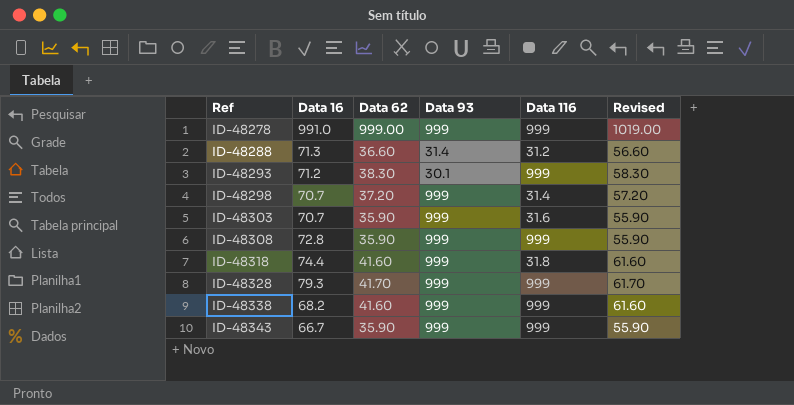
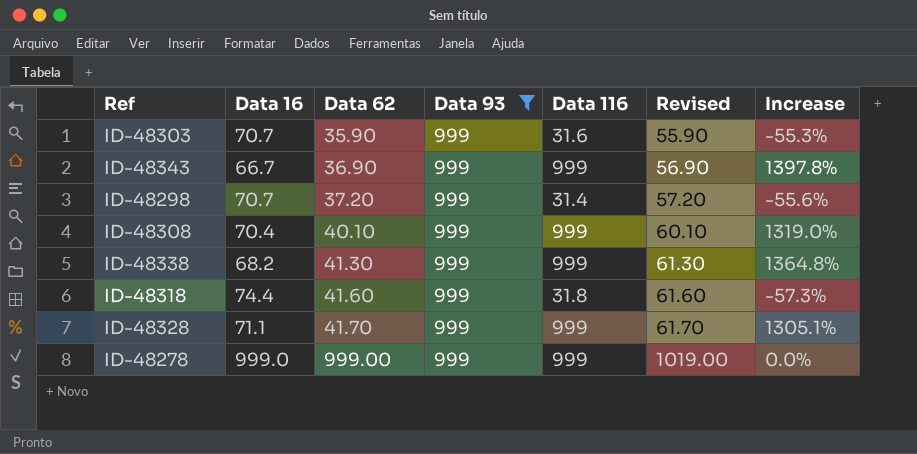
filter: none -> Data 93 = 999
row order: Ref ascending -> Data 62 ascending
column Increase | formula: none -> ([Data 116] - [Data 16]) / [Data 16]
ID-48343 | Data 62: 35.90 -> 36.90
ID-48343 | Revised: 55.90 -> 56.90
ID-48308 | Data 16: 72.8 -> 70.4
ID-48308 | Data 62: 35.90 -> 40.10
ID-48308 | Revised: 55.90 -> 60.10
ID-48338 | Data 62: 41.60 -> 41.30
ID-48338 | Revised: 61.60 -> 61.30
ID-48328 | Data 16: 79.3 -> 71.1
ID-48278 | Data 16: 991.0 -> 999.0

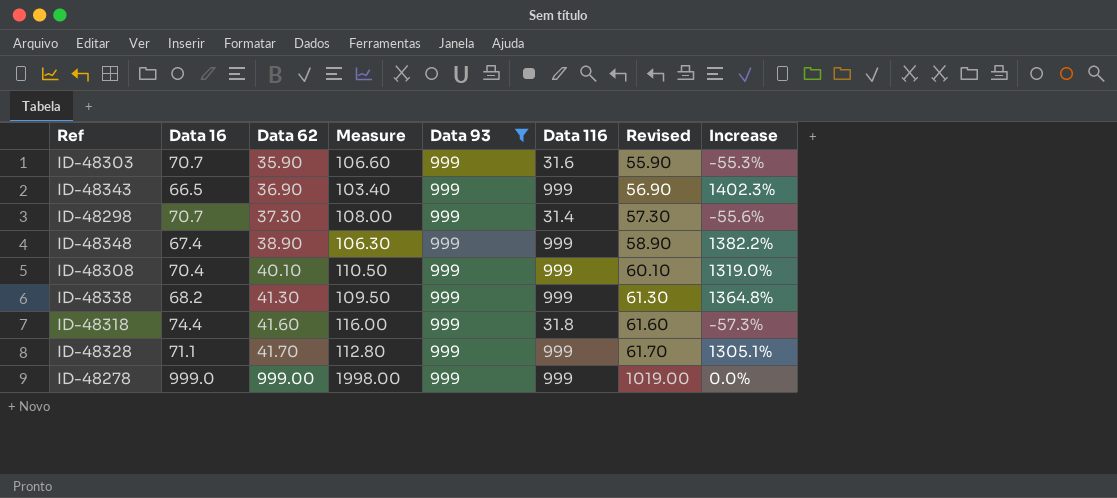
column Measure | formula: none -> [Data 16] + [Data 62]
ID-48343 | Data 16: 66.7 -> 66.5
ID-48343 | Increase: 1397.8% -> 1402.3%
ID-48298 | Data 62: 37.20 -> 37.30
ID-48298 | Revised: 57.20 -> 57.30
row ID-48348: none -> 67.4 | 38.90 | 106.30 | 999 | 999 | 58.90 | 1382.2%

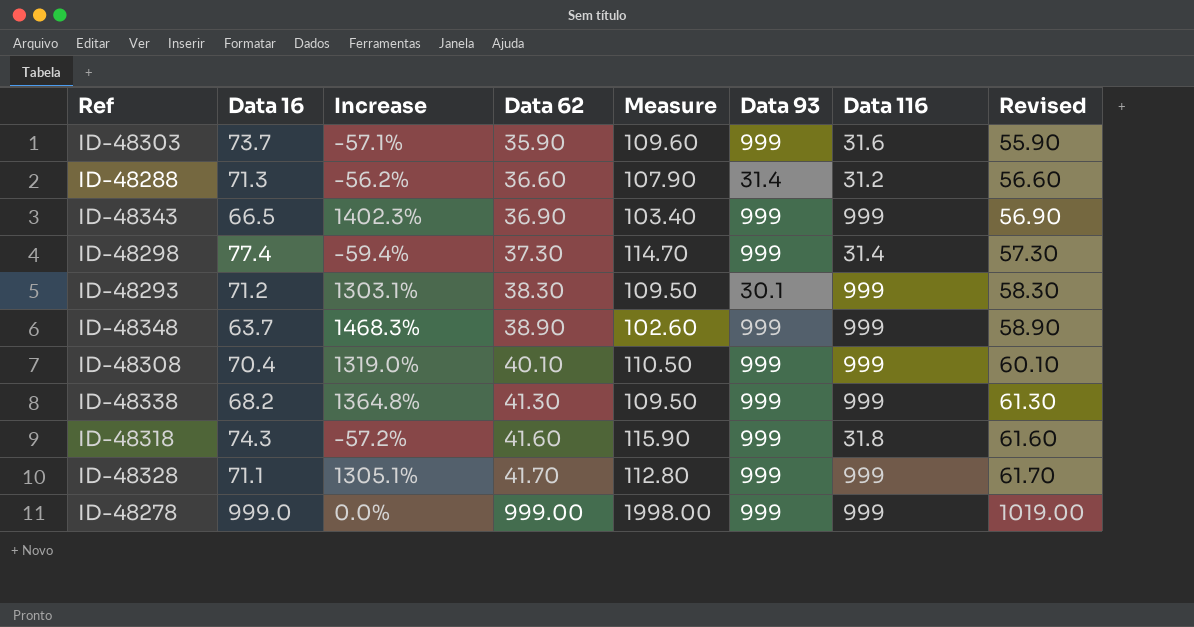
filter: Data 93 = 999 -> none
column Increase | position: 8 -> 3
ID-48303 | Data 16: 70.7 -> 73.7
ID-48303 | Increase: -55.3% -> -57.1%
ID-48303 | Measure: 106.60 -> 109.60
ID-48298 | Data 16: 70.7 -> 77.4
ID-48298 | Increase: -55.6% -> -59.4%
ID-48298 | Measure: 108.00 -> 114.70
ID-48348 | Data 16: 67.4 -> 63.7
ID-48348 | Increase: 1382.2% -> 1468.3%
ID-48348 | Measure: 106.30 -> 102.60
ID-48318 | Data 16: 74.4 -> 74.3
ID-48318 | Increase: -57.3% -> -57.2%
ID-48318 | Measure: 116.00 -> 115.90

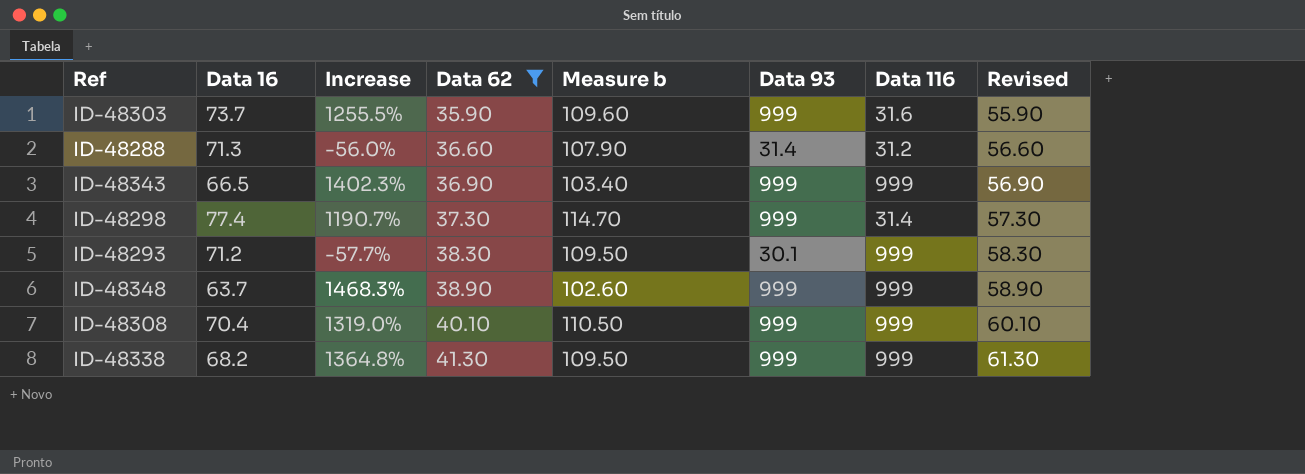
filter: none -> Data 62 <= 41.30
column Increase | formula: ([Data 116] - [Data 16]) / [Data 16] -> ([Data 93] - [Data 16]) / [Data 16]
column name: Measure -> Measure b

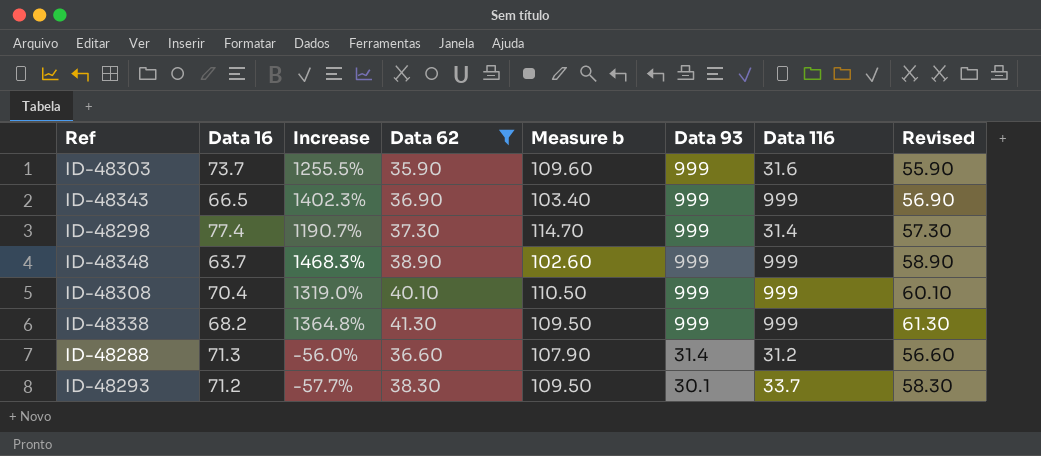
row order: Data 62 ascending -> Data 93 descending
ID-48293 | Data 116: 999 -> 33.7

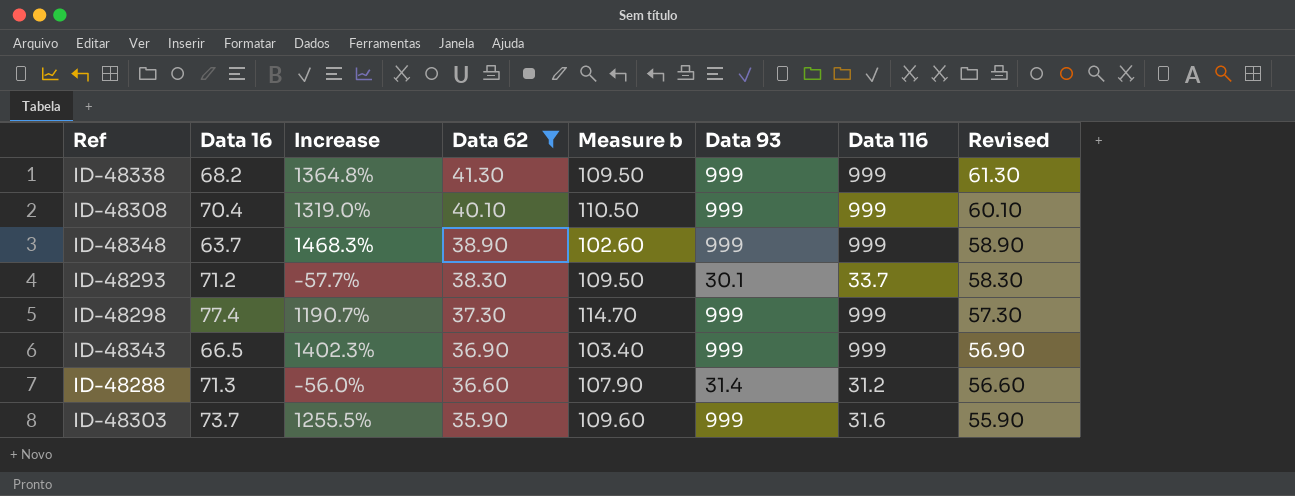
row order: Data 93 descending -> Data 62 descending
ID-48298 | Data 116: 31.4 -> 999

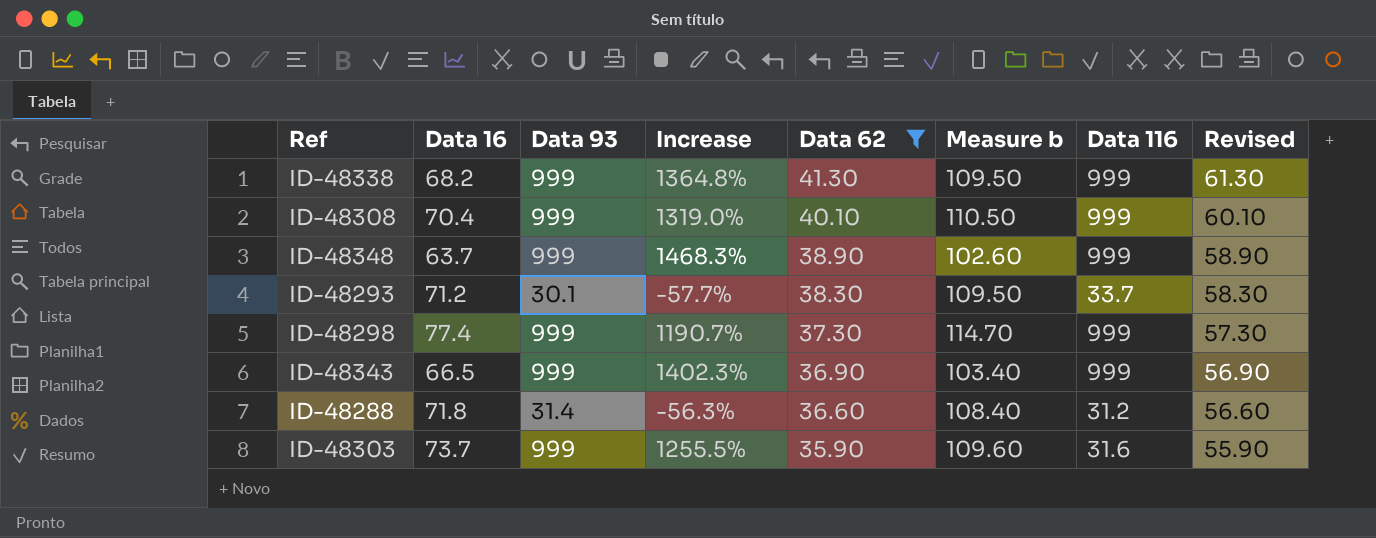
column Data 93 | position: 6 -> 3
ID-48288 | Data 16: 71.3 -> 71.8
ID-48288 | Increase: -56.0% -> -56.3%
ID-48288 | Measure b: 107.90 -> 108.40

